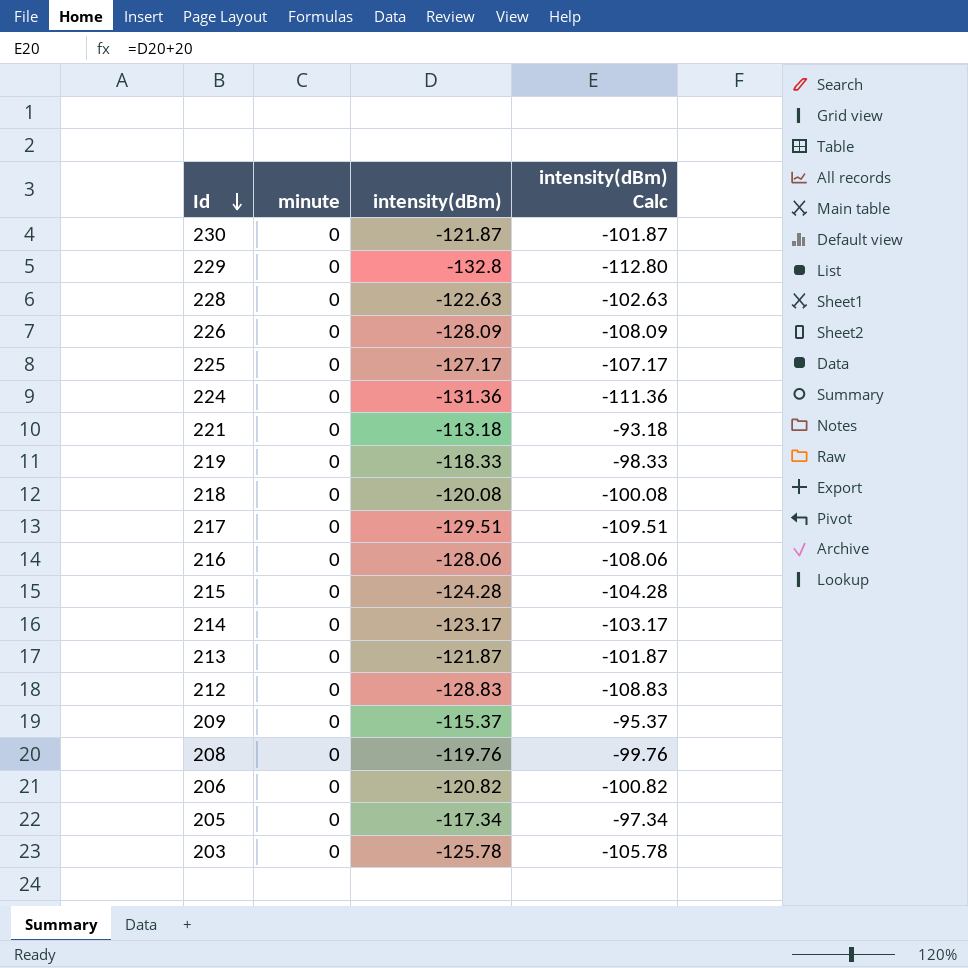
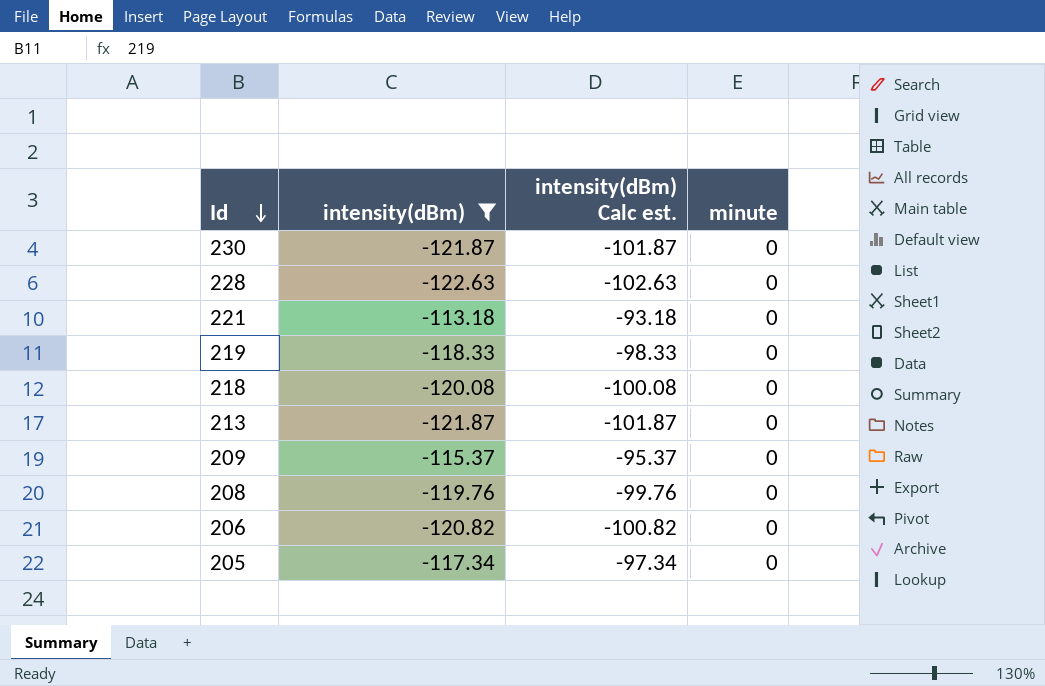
filter: none -> intensity(dBm) >= -122.63
column name: intensity(dBm) Calc -> intensity(dBm) Calc est.
column minute | position: 2 -> 4

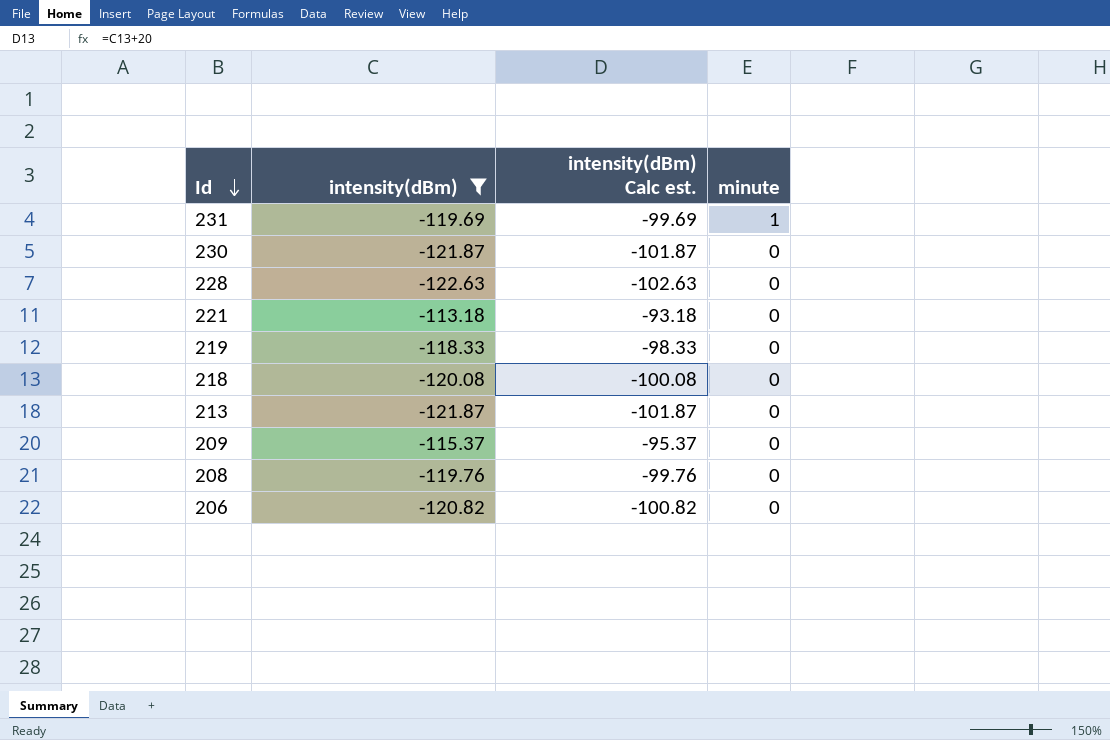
row 205: -117.34 | -97.34 | 0 -> none
row 231: none -> -119.69 | -99.69 | 1

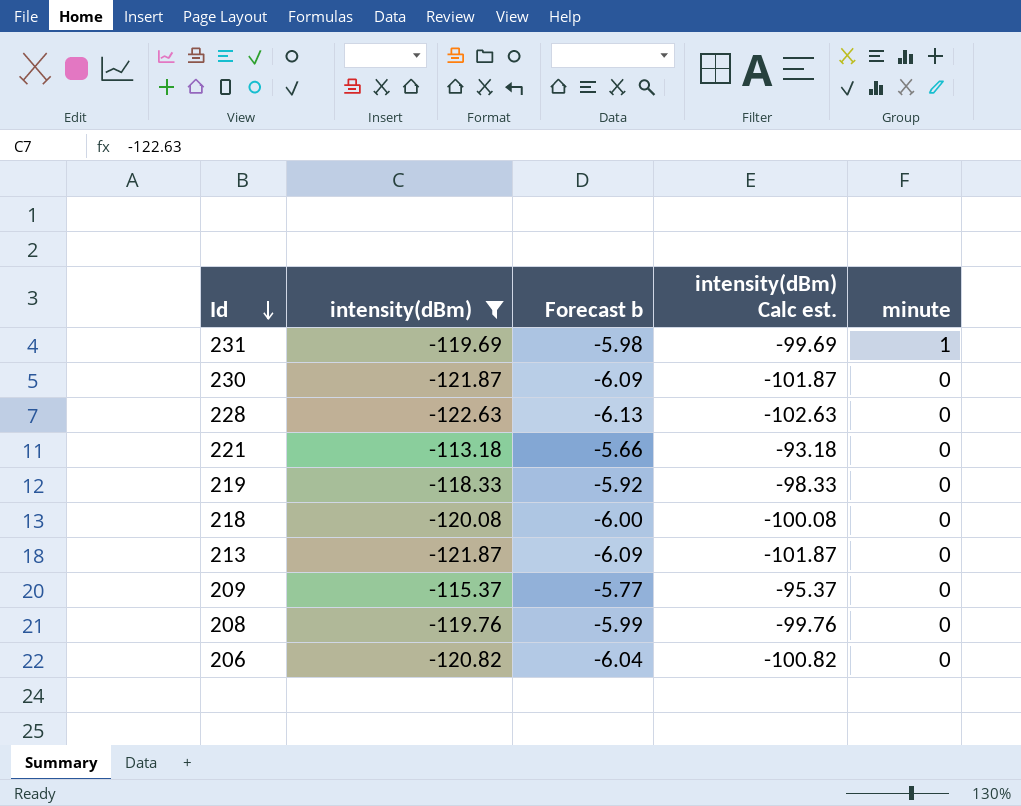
column Forecast b | formula: none -> [intensity(dBm)] * 0.05

